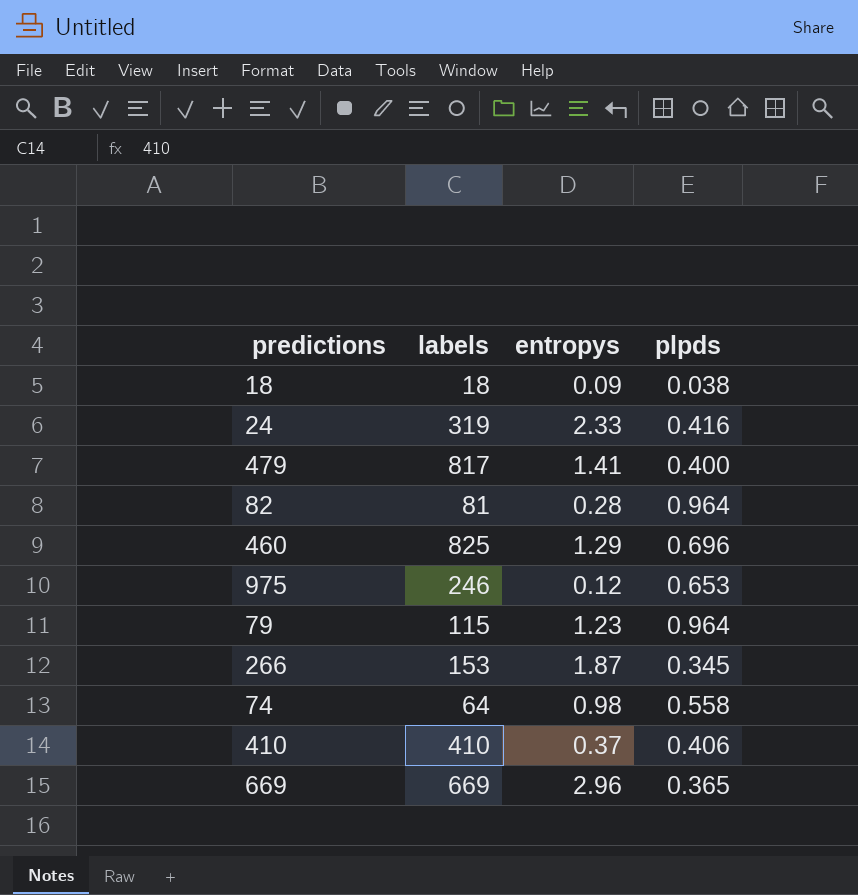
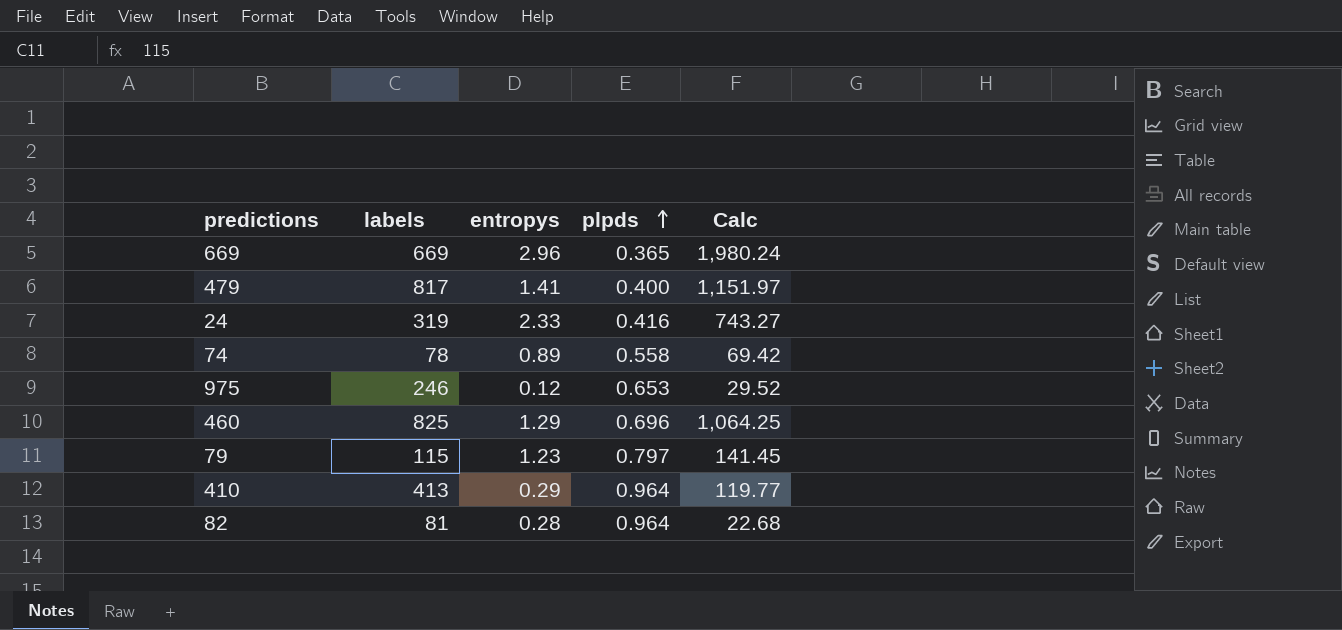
row order: none -> plpds ascending
column Calc | formula: none -> [labels] * [entropys]
row 18: 18 | 0.09 | 0.038 -> none
row 266: 153 | 1.87 | 0.345 -> none
74 | labels: 64 -> 78
74 | entropys: 0.98 -> 0.89
79 | plpds: 0.964 -> 0.797
410 | labels: 410 -> 413
410 | entropys: 0.37 -> 0.29
410 | plpds: 0.406 -> 0.964

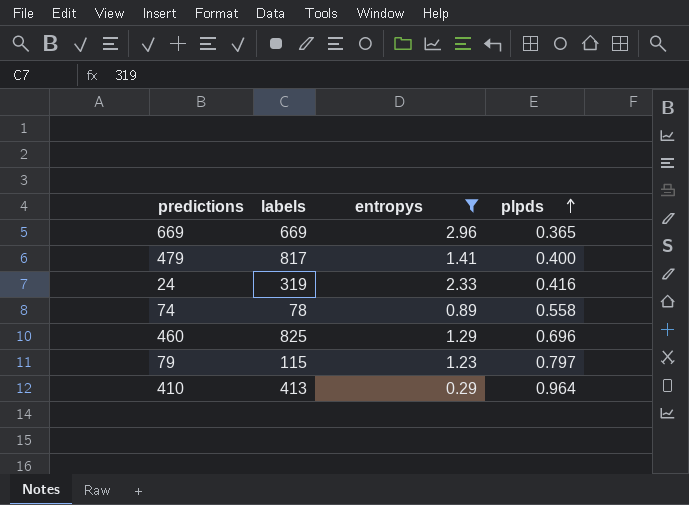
filter: none -> entropys >= 0.29
column Calc | formula: [labels] * [entropys] -> none

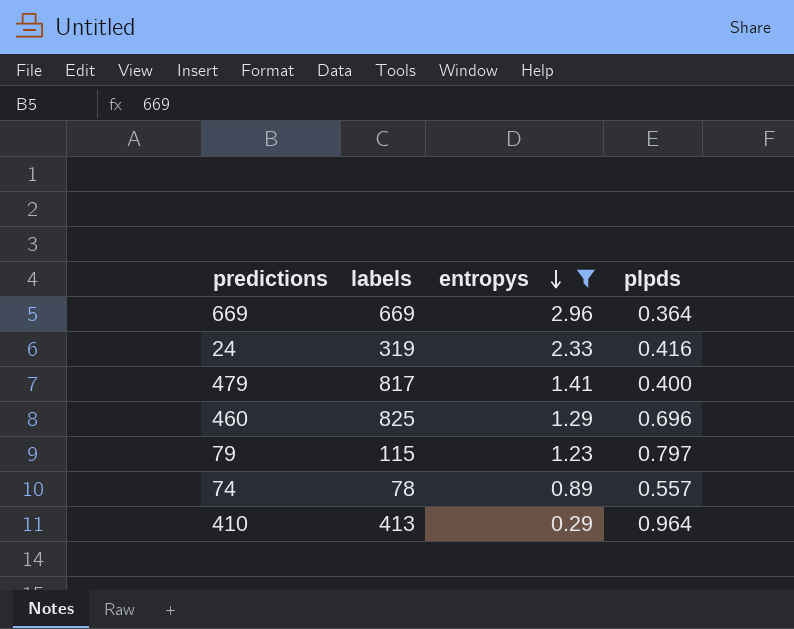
row order: plpds ascending -> entropys descending
669 | plpds: 0.365 -> 0.364
74 | plpds: 0.558 -> 0.557

